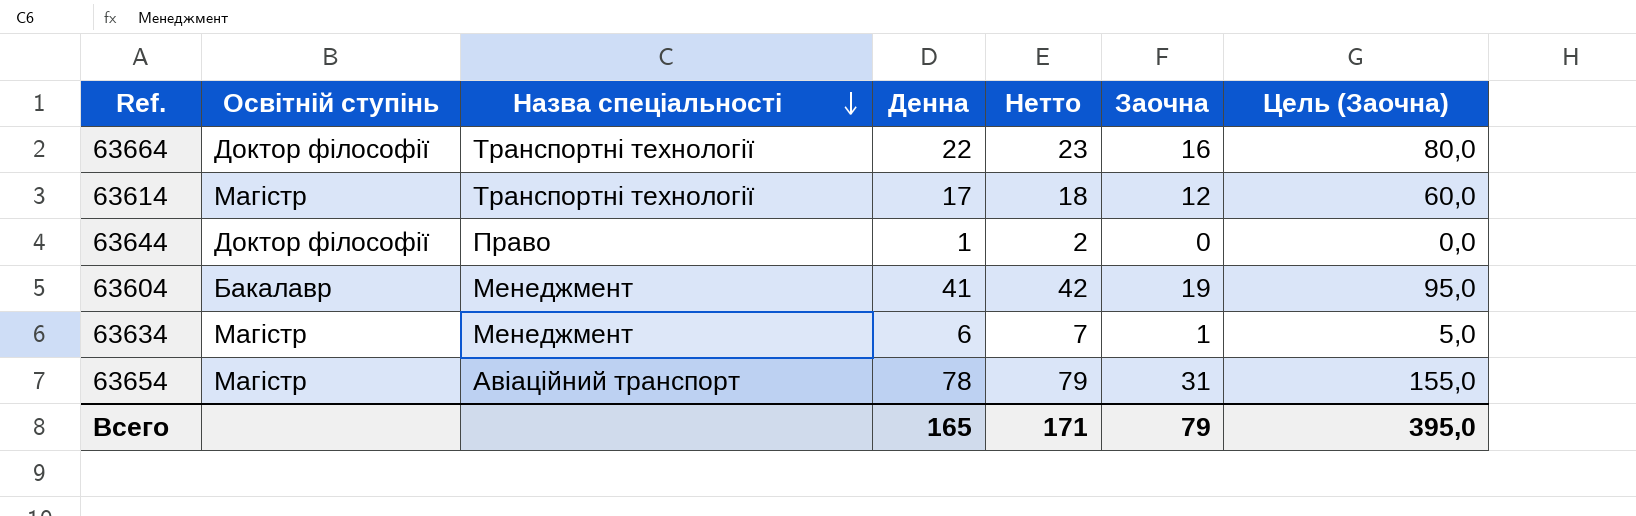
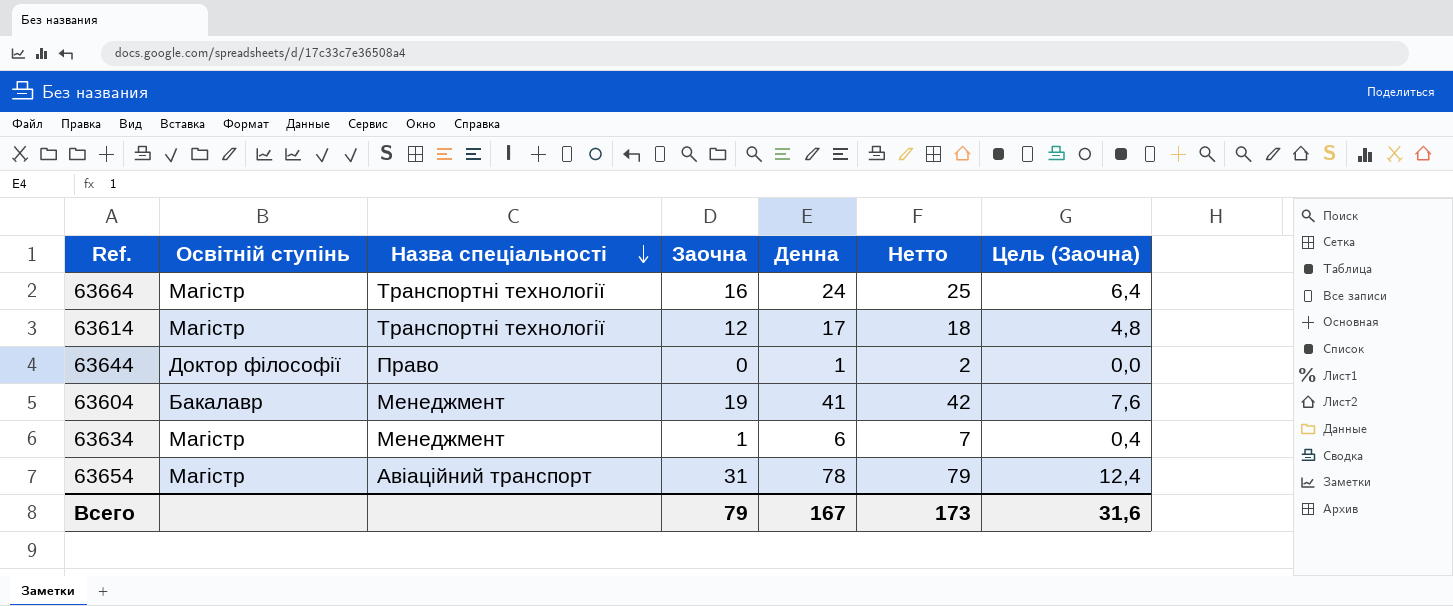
column Заочна | position: 6 -> 4
column Цель (Заочна) | formula: [Заочна] * 5 -> [Заочна] * 0,4
63664 | Освітній ступінь: Доктор філософії -> Магістр
63664 | Денна: 22 -> 24
63664 | Нетто: 23 -> 25
Всего | Денна: 165 -> 167
Всего | Нетто: 171 -> 173
Всего | Цель (Заочна): 395,0 -> 31,6

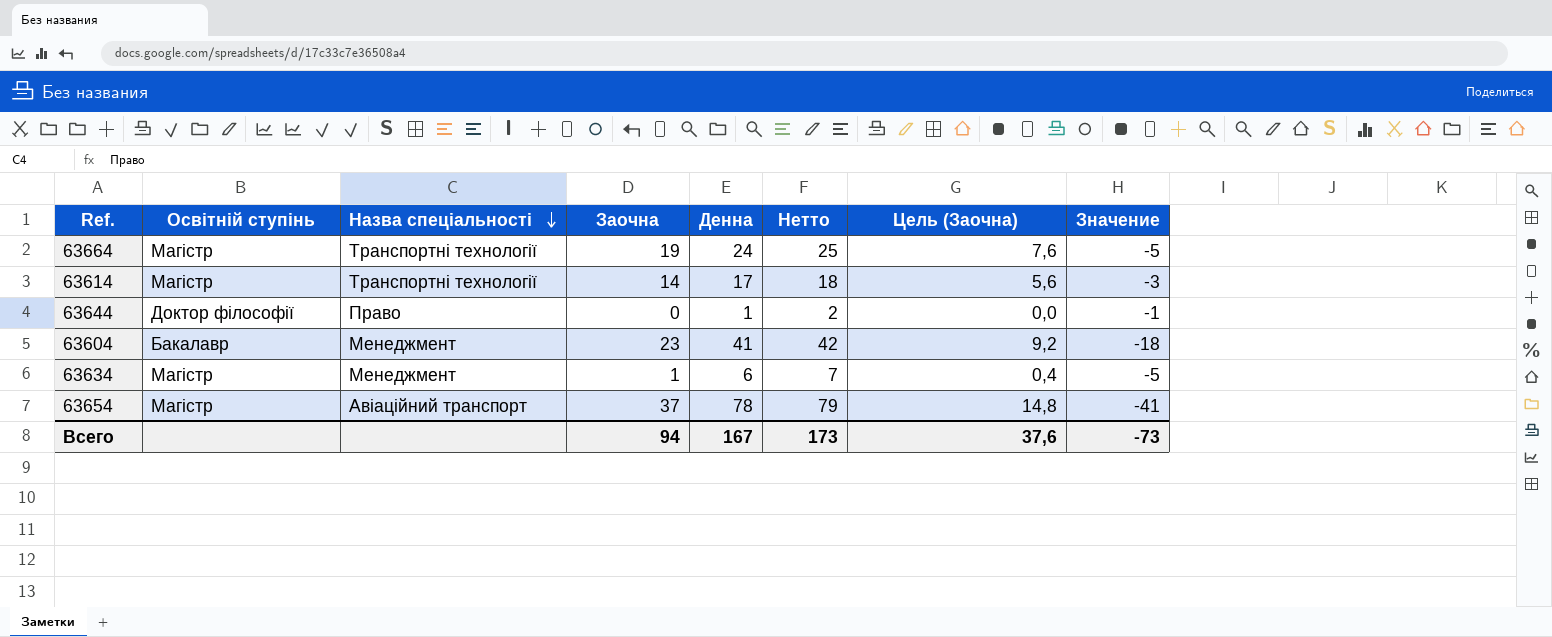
column Значение | formula: none -> [Заочна] - [Денна]
63664 | Заочна: 16 -> 19
63664 | Цель (Заочна): 6,4 -> 7,6
63614 | Заочна: 12 -> 14
63614 | Цель (Заочна): 4,8 -> 5,6
63604 | Заочна: 19 -> 23
63604 | Цель (Заочна): 7,6 -> 9,2
63654 | Заочна: 31 -> 37
63654 | Цель (Заочна): 12,4 -> 14,8
Всего | Заочна: 79 -> 94
Всего | Цель (Заочна): 31,6 -> 37,6

